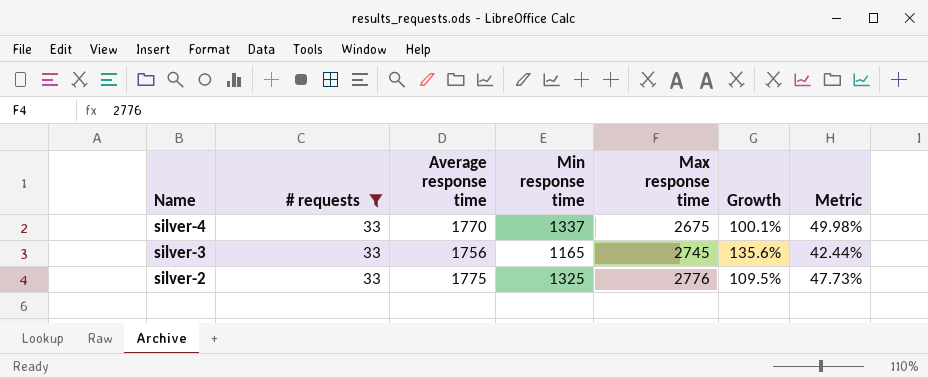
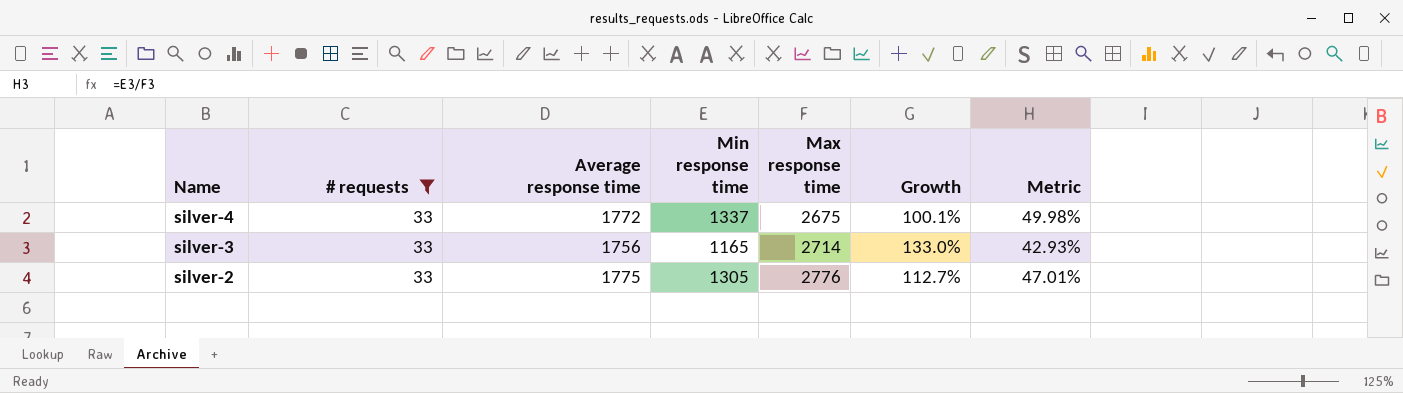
silver-4 | Average response time: 1770 -> 1772
silver-3 | Max response time: 2745 -> 2714
silver-3 | Growth: 135.6% -> 133.0%
silver-3 | Metric: 42.44% -> 42.93%
silver-2 | Min response time: 1325 -> 1305
silver-2 | Growth: 109.5% -> 112.7%
silver-2 | Metric: 47.73% -> 47.01%

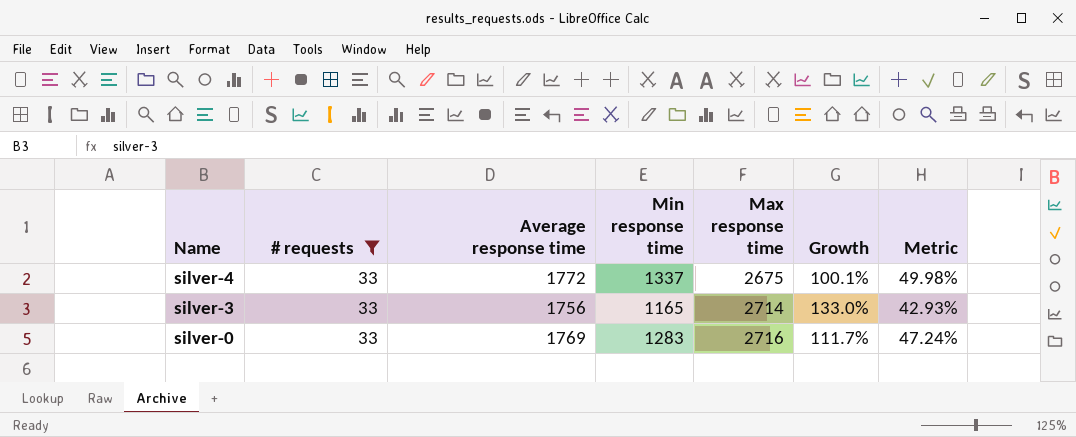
row silver-2: 33 | 1775 | 1305 | 2776 | 112.7% | 47.01% -> none
row silver-0: none -> 33 | 1769 | 1283 | 2716 | 111.7% | 47.24%

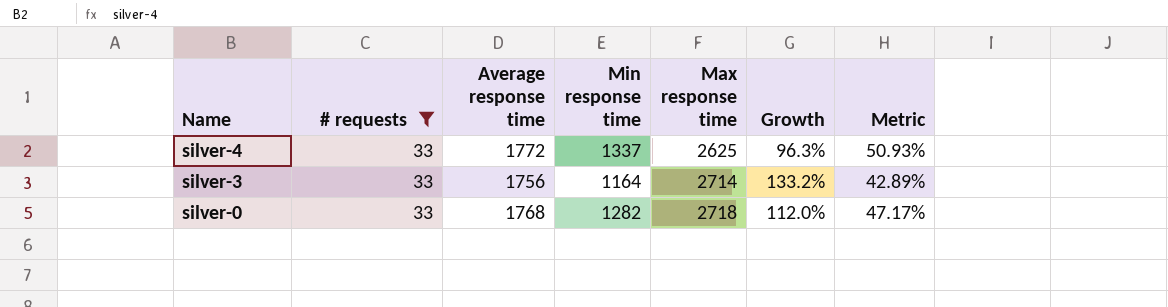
silver-4 | Max response time: 2675 -> 2625
silver-4 | Growth: 100.1% -> 96.3%
silver-4 | Metric: 49.98% -> 50.93%
silver-3 | Min response time: 1165 -> 1164
silver-3 | Growth: 133.0% -> 133.2%
silver-3 | Metric: 42.93% -> 42.89%
silver-0 | Average response time: 1769 -> 1768
silver-0 | Min response time: 1283 -> 1282
silver-0 | Max response time: 2716 -> 2718
silver-0 | Growth: 111.7% -> 112.0%
silver-0 | Metric: 47.24% -> 47.17%

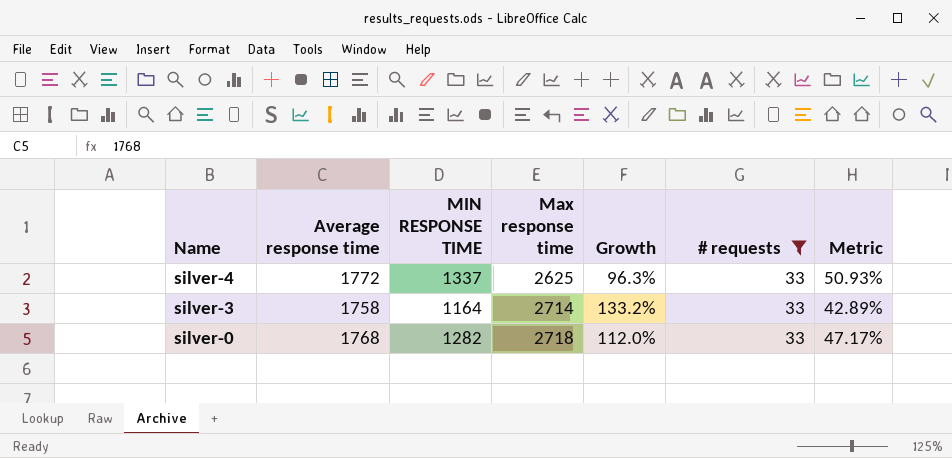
column name: Min response time -> MIN RESPONSE TIME
column # requests | position: 2 -> 6
silver-3 | Average response time: 1756 -> 1758

